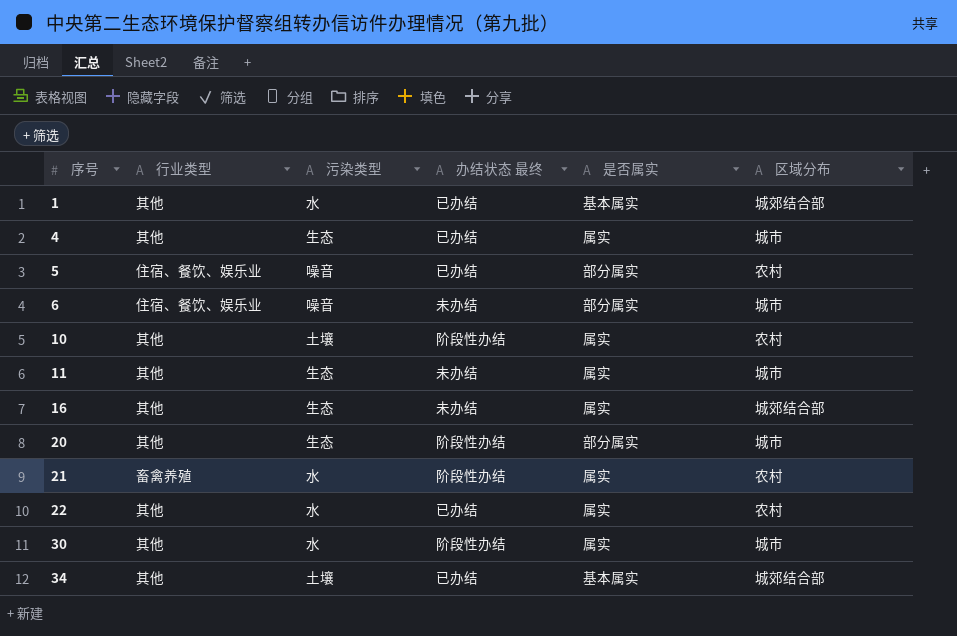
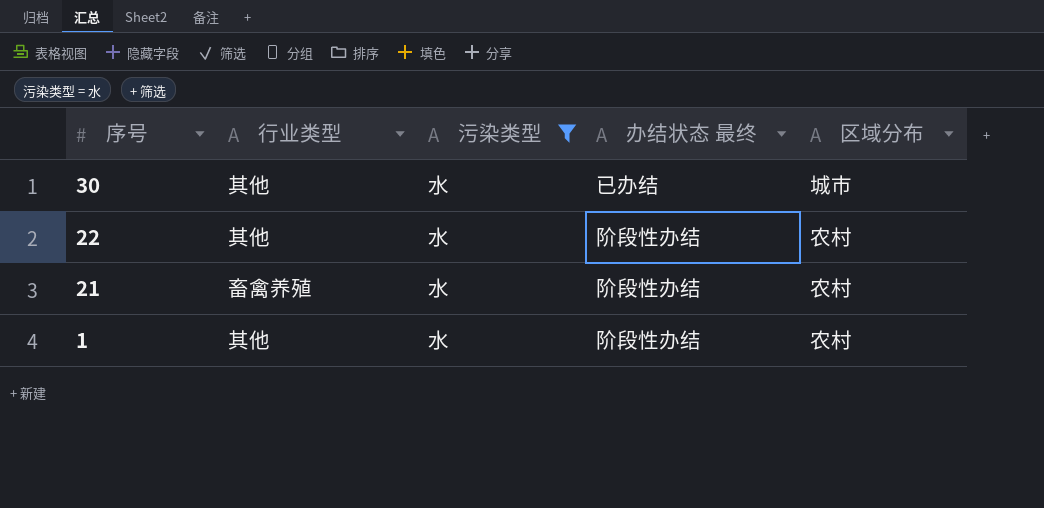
filter: none -> 污染类型 = 水
row order: 序号 ascending -> 序号 descending
column 是否属实 | position: 5 -> none
30 | 办结状态 最终: 阶段性办结 -> 已办结
22 | 办结状态 最终: 已办结 -> 阶段性办结
1 | 办结状态 最终: 已办结 -> 阶段性办结
1 | 区域分布: 城郊结合部 -> 农村

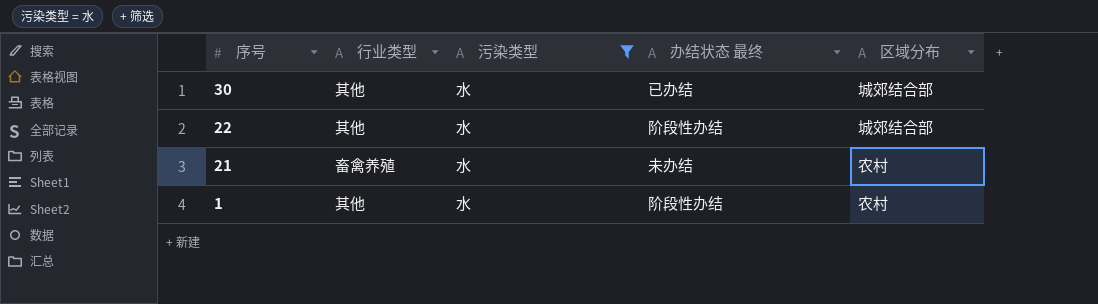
30 | 区域分布: 城市 -> 城郊结合部
22 | 区域分布: 农村 -> 城郊结合部
21 | 办结状态 最终: 阶段性办结 -> 未办结

